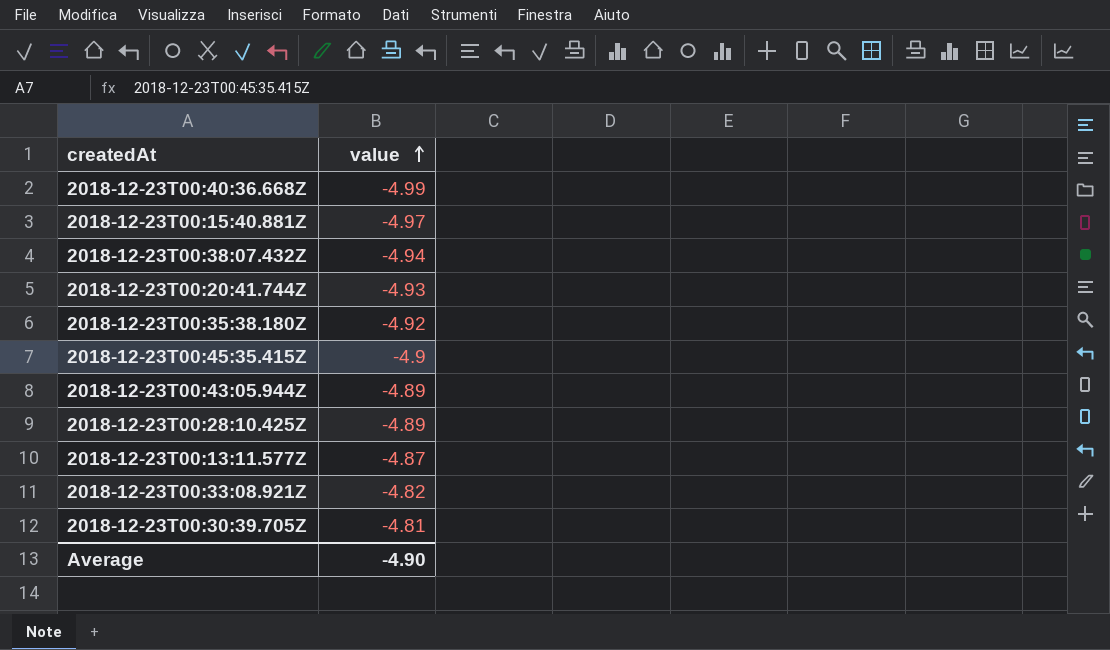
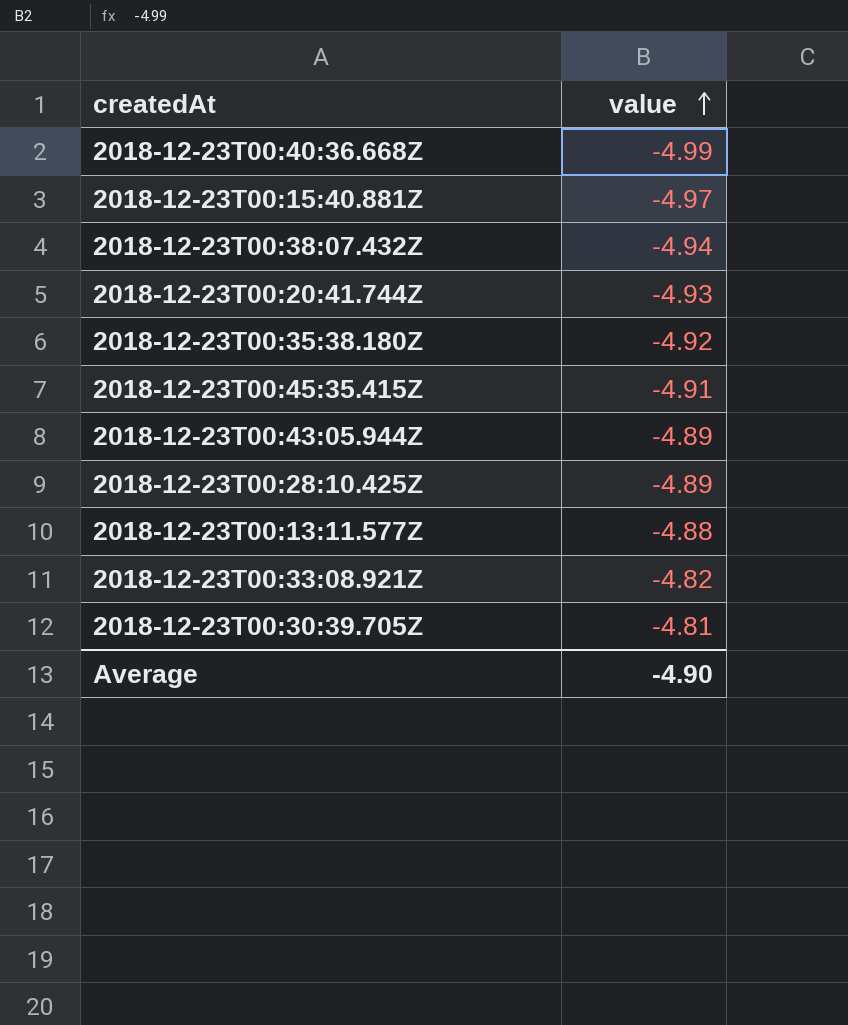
2018-12-23T00:45:35.415Z | value: -4.9 -> -4.91
2018-12-23T00:13:11.577Z | value: -4.87 -> -4.88

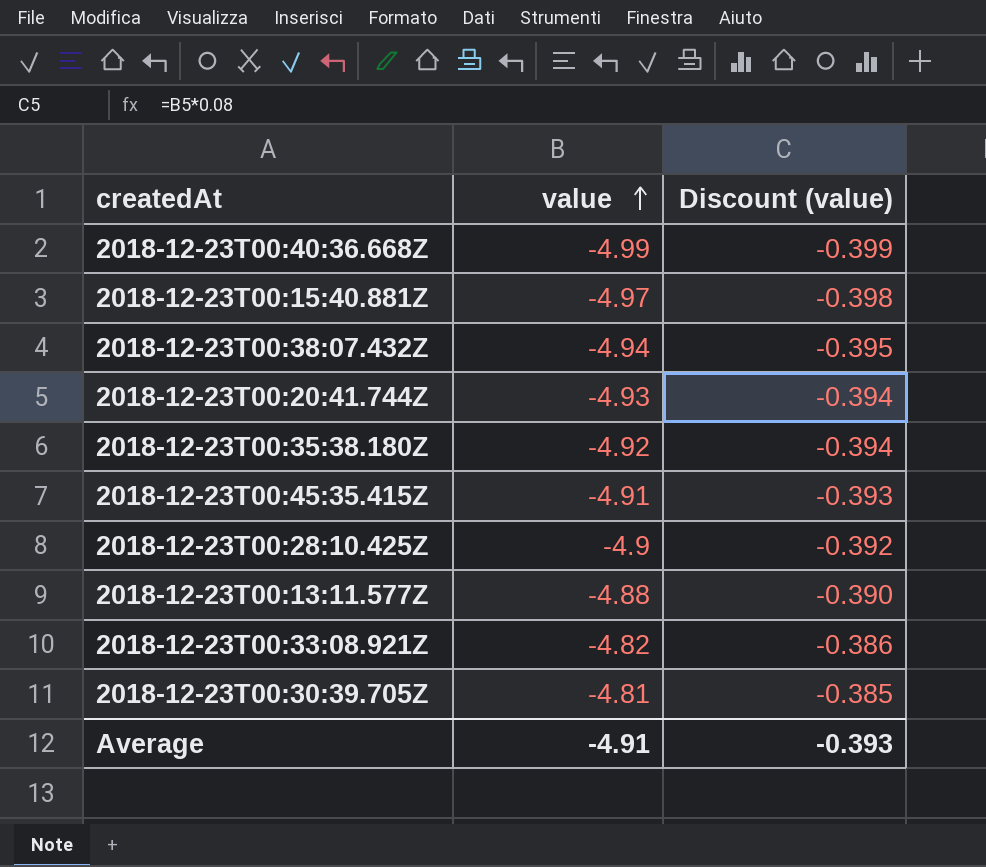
column Discount (value) | formula: none -> [value] * 0.08
row 2018-12-23T00:43:05.944Z: -4.89 -> none
2018-12-23T00:28:10.425Z | value: -4.89 -> -4.9
Average | value: -4.90 -> -4.91

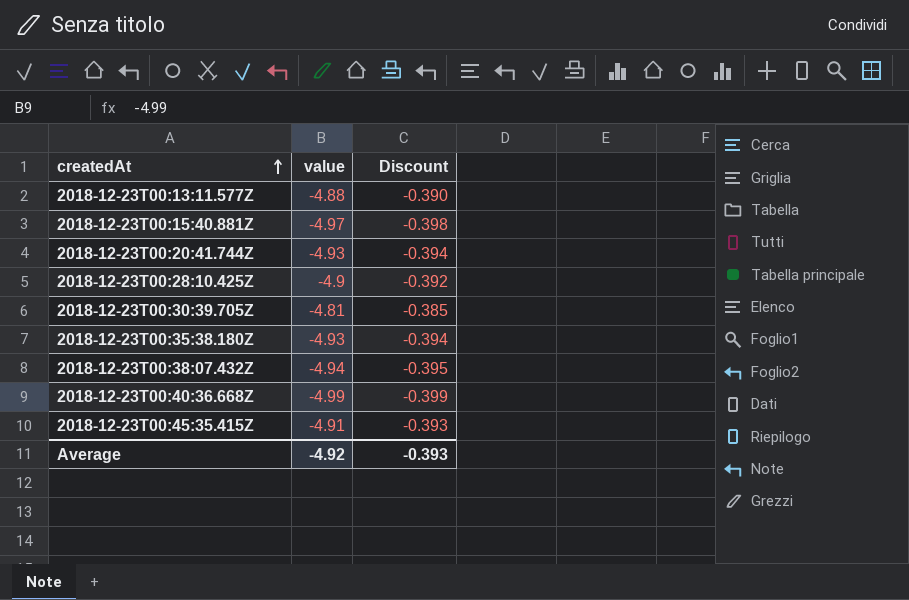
row order: value ascending -> createdAt ascending
column name: Discount (value) -> Discount
row 2018-12-23T00:33:08.921Z: -4.82 | -0.386 -> none
2018-12-23T00:35:38.180Z | value: -4.92 -> -4.93
Average | value: -4.91 -> -4.92

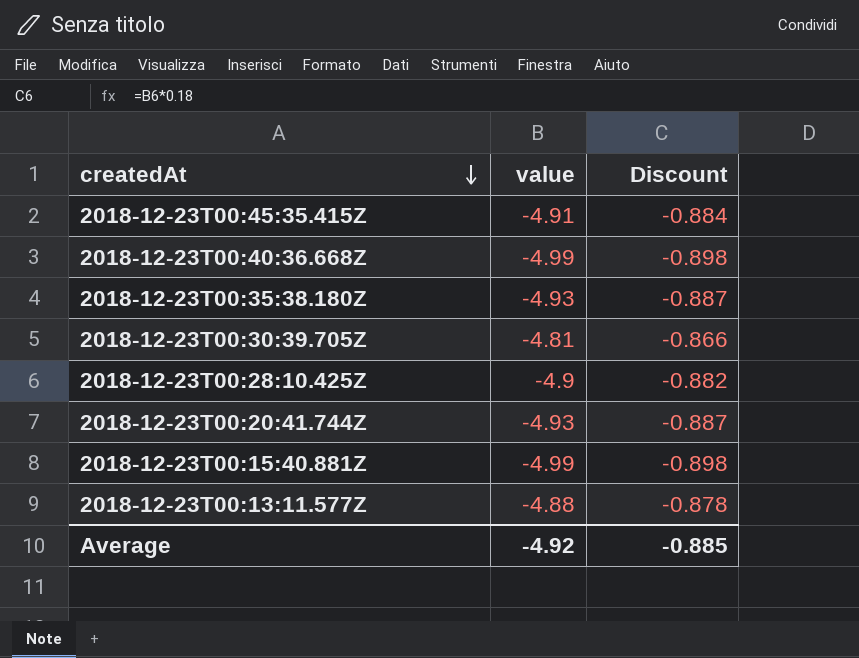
row order: createdAt ascending -> createdAt descending
column Discount | formula: [value] * 0.08 -> [value] * 0.18
row 2018-12-23T00:38:07.432Z: -4.94 | -0.395 -> none
2018-12-23T00:15:40.881Z | value: -4.97 -> -4.99
Average | Discount: -0.393 -> -0.885

